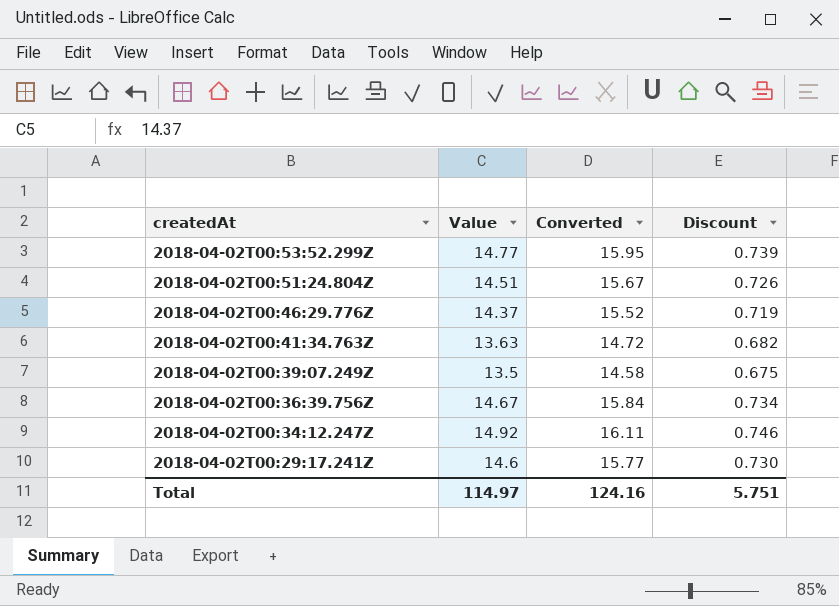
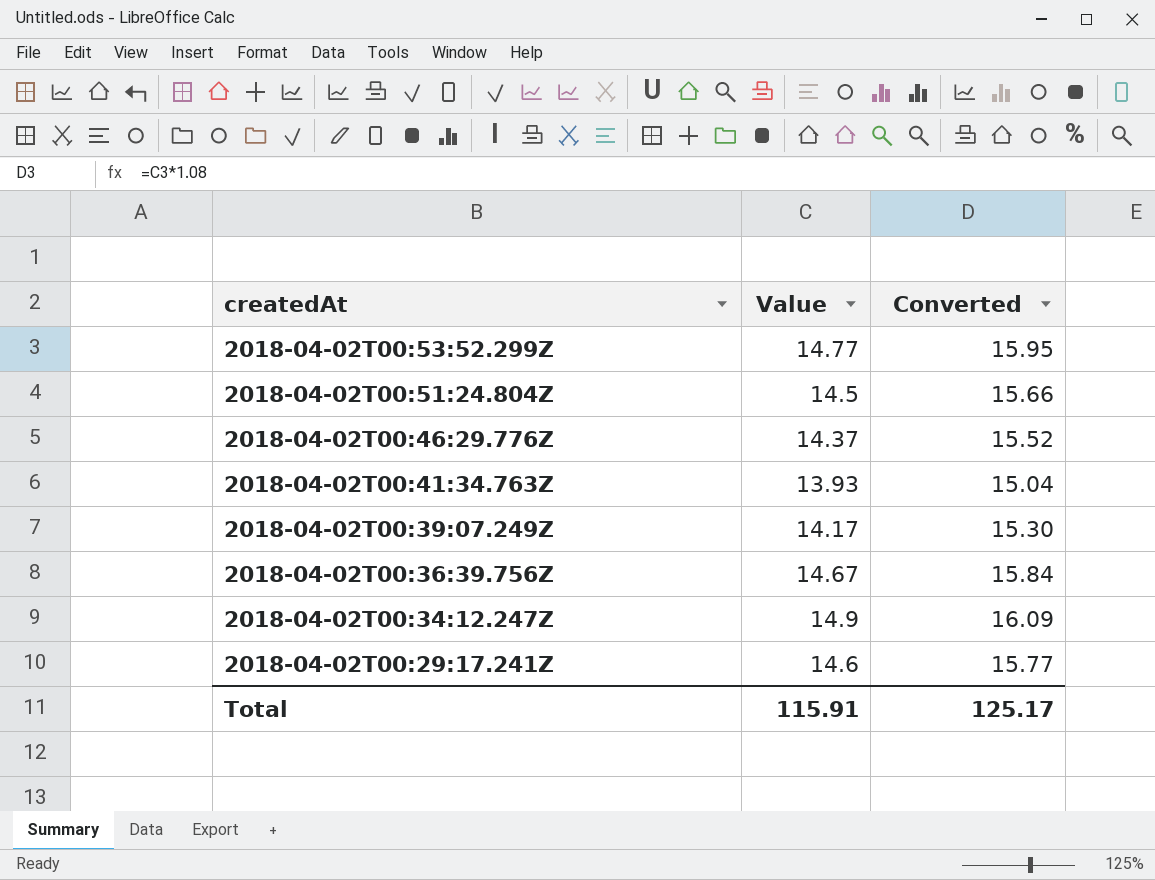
column Discount | formula: [Value] * 0.05 -> none
2018-04-02T00:51:24.804Z | Value: 14.51 -> 14.5
2018-04-02T00:51:24.804Z | Converted: 15.67 -> 15.66
2018-04-02T00:41:34.763Z | Value: 13.63 -> 13.93
2018-04-02T00:41:34.763Z | Converted: 14.72 -> 15.04
2018-04-02T00:39:07.249Z | Value: 13.5 -> 14.17
2018-04-02T00:39:07.249Z | Converted: 14.58 -> 15.30
2018-04-02T00:34:12.247Z | Value: 14.92 -> 14.9
2018-04-02T00:34:12.247Z | Converted: 16.11 -> 16.09
Total | Value: 114.97 -> 115.91
Total | Converted: 124.16 -> 125.17

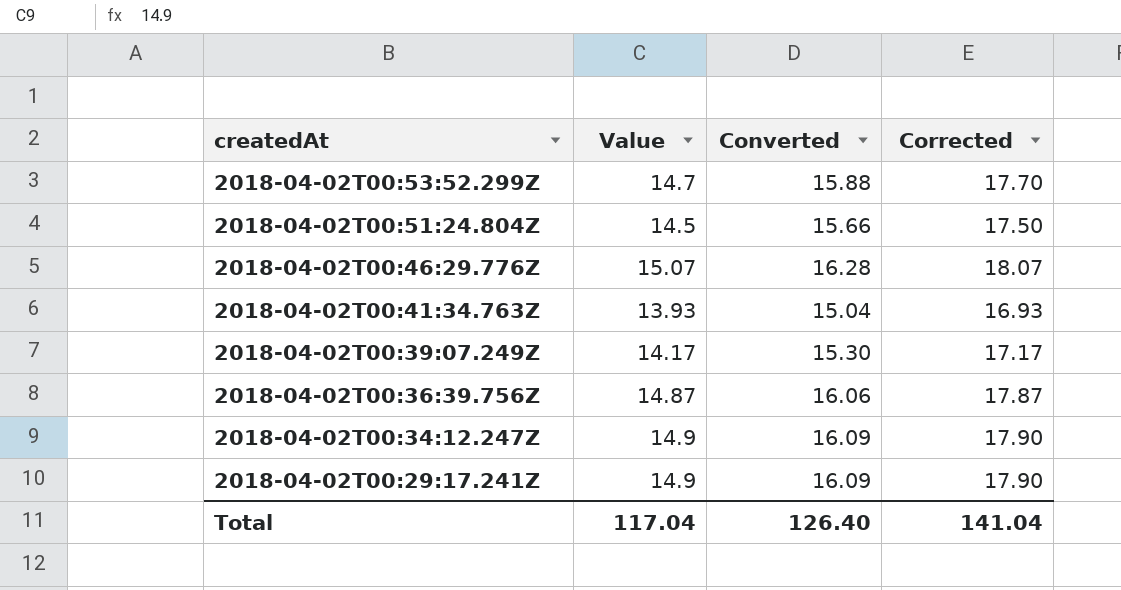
column Corrected | formula: none -> [Value] + 3
2018-04-02T00:53:52.299Z | Value: 14.77 -> 14.7
2018-04-02T00:53:52.299Z | Converted: 15.95 -> 15.88
2018-04-02T00:46:29.776Z | Value: 14.37 -> 15.07
2018-04-02T00:46:29.776Z | Converted: 15.52 -> 16.28
2018-04-02T00:36:39.756Z | Value: 14.67 -> 14.87
2018-04-02T00:36:39.756Z | Converted: 15.84 -> 16.06
2018-04-02T00:29:17.241Z | Value: 14.6 -> 14.9
2018-04-02T00:29:17.241Z | Converted: 15.77 -> 16.09
Total | Value: 115.91 -> 117.04
Total | Converted: 125.17 -> 126.40

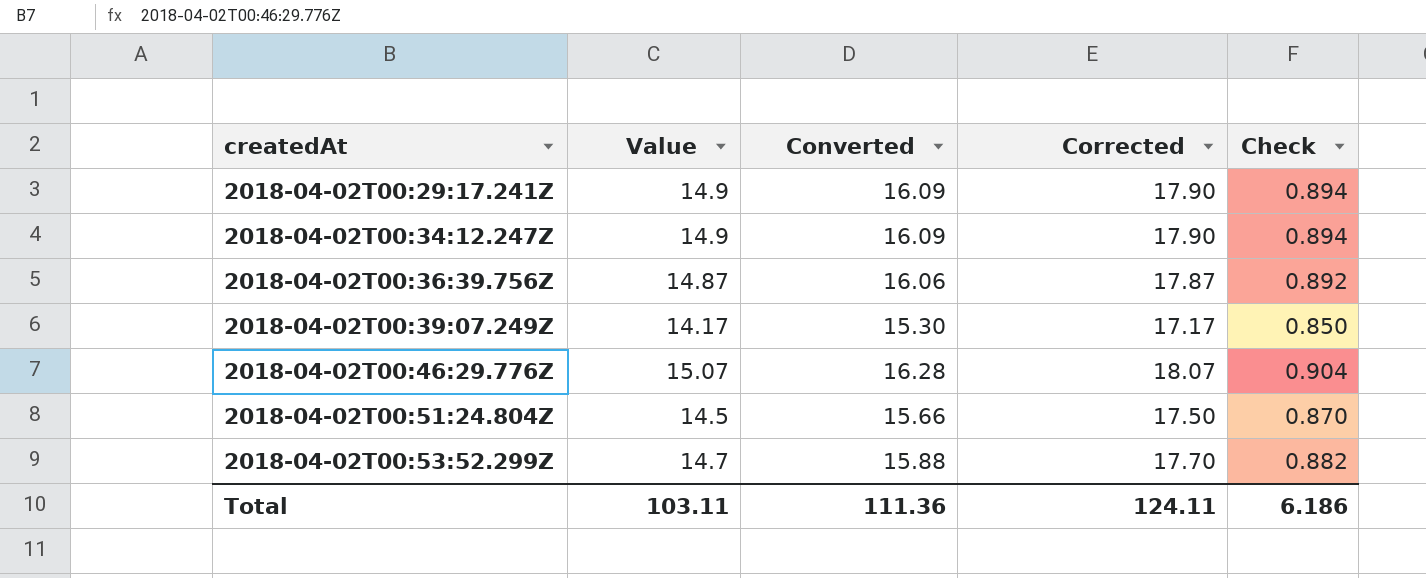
row order: createdAt descending -> createdAt ascending
column Check | formula: none -> [Value] * 0.06
row 2018-04-02T00:41:34.763Z: 13.93 | 15.04 | 16.93 -> none
Total | Value: 117.04 -> 103.11
Total | Converted: 126.40 -> 111.36
Total | Corrected: 141.04 -> 124.11

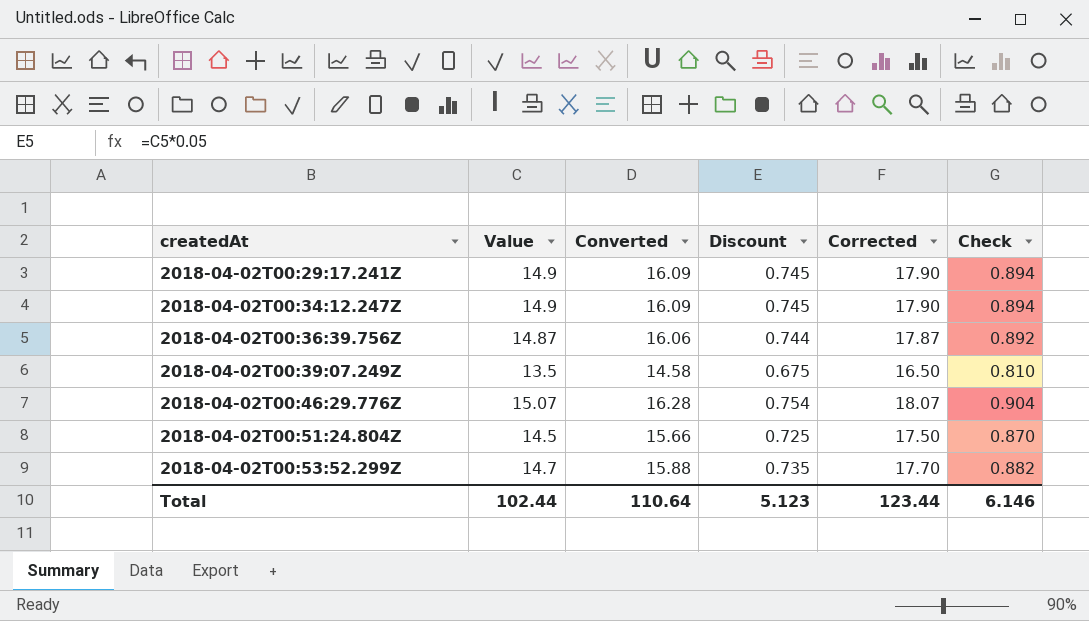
column Discount | formula: none -> [Value] * 0.05
2018-04-02T00:39:07.249Z | Value: 14.17 -> 13.5
2018-04-02T00:39:07.249Z | Converted: 15.30 -> 14.58
2018-04-02T00:39:07.249Z | Corrected: 17.17 -> 16.50
2018-04-02T00:39:07.249Z | Check: 0.850 -> 0.810
Total | Value: 103.11 -> 102.44
Total | Converted: 111.36 -> 110.64
Total | Corrected: 124.11 -> 123.44
Total | Check: 6.186 -> 6.146

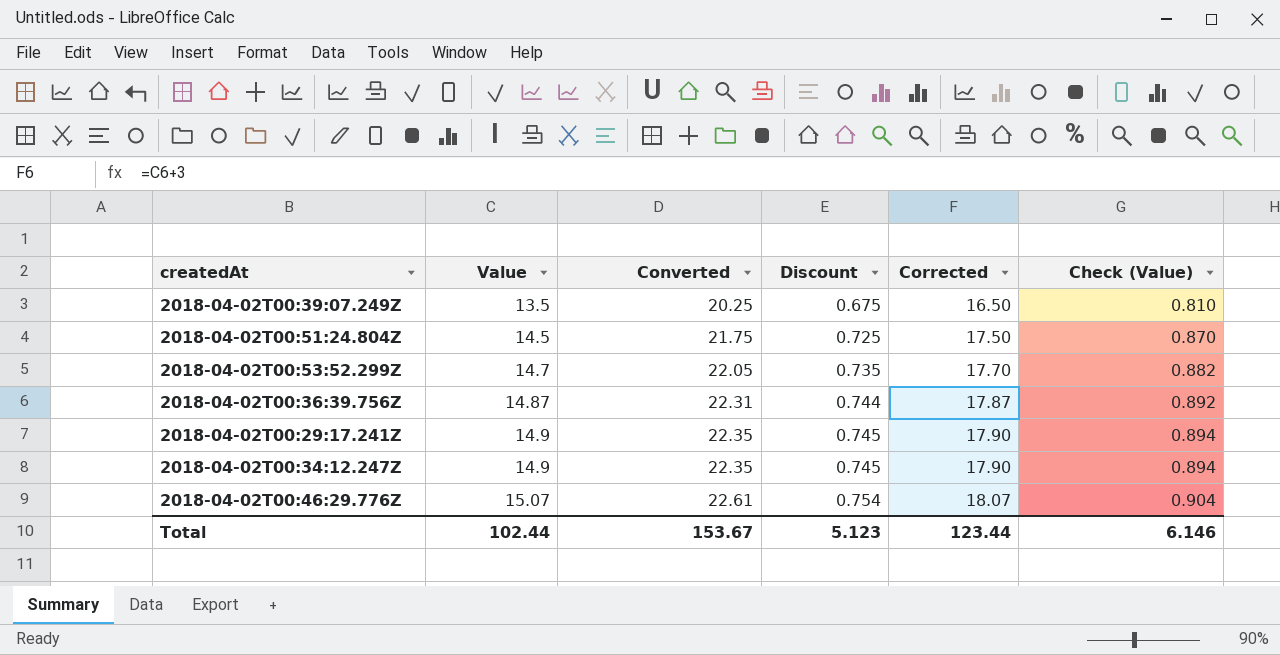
row order: createdAt ascending -> Value ascending
column Converted | formula: [Value] * 1.08 -> [Value] * 1.5
column name: Check -> Check (Value)
Total | Converted: 110.64 -> 153.67

